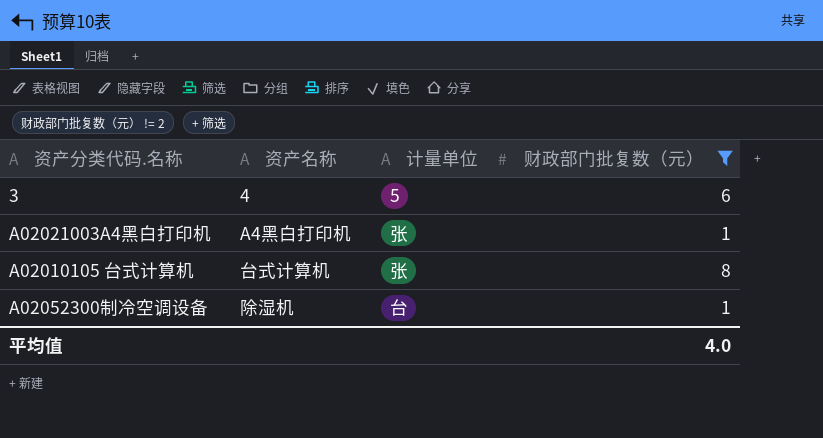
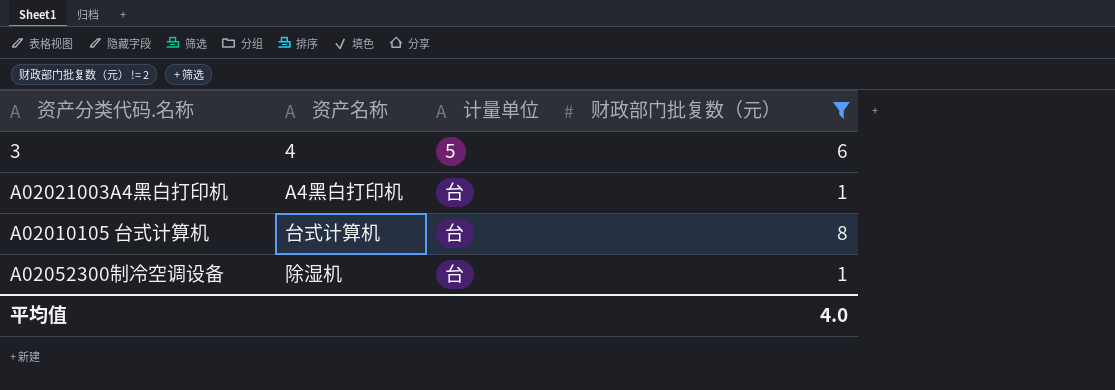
A02021003A4黑白打印机 | 计量单位: 张 -> 台
A02010105 台式计算机 | 计量单位: 张 -> 台

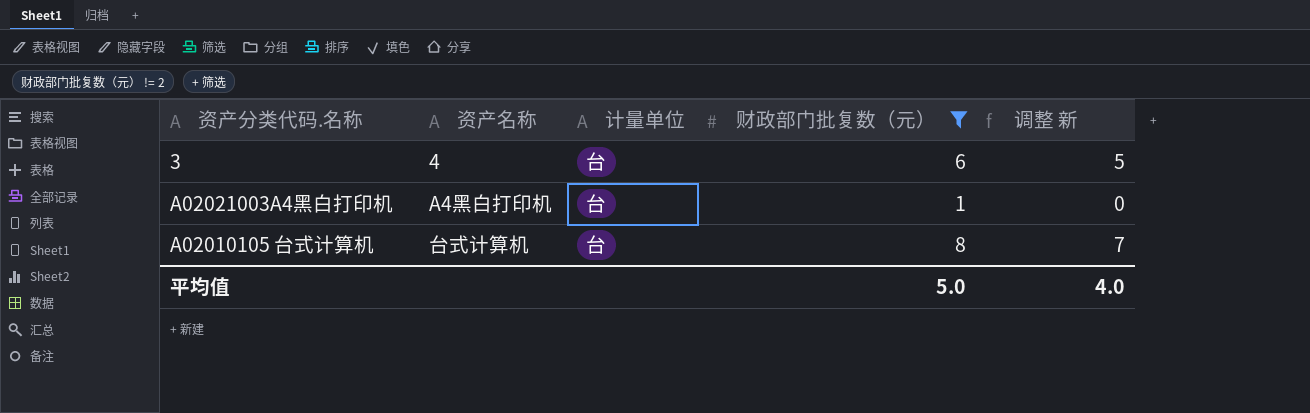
column 调整 新 | formula: none -> [财政部门批复数（元）] - 1
row A02052300制冷空调设备: 除湿机 | 台 | 1 -> none
3 | 计量单位: 5 -> 台
平均值 | 财政部门批复数（元）: 4.0 -> 5.0

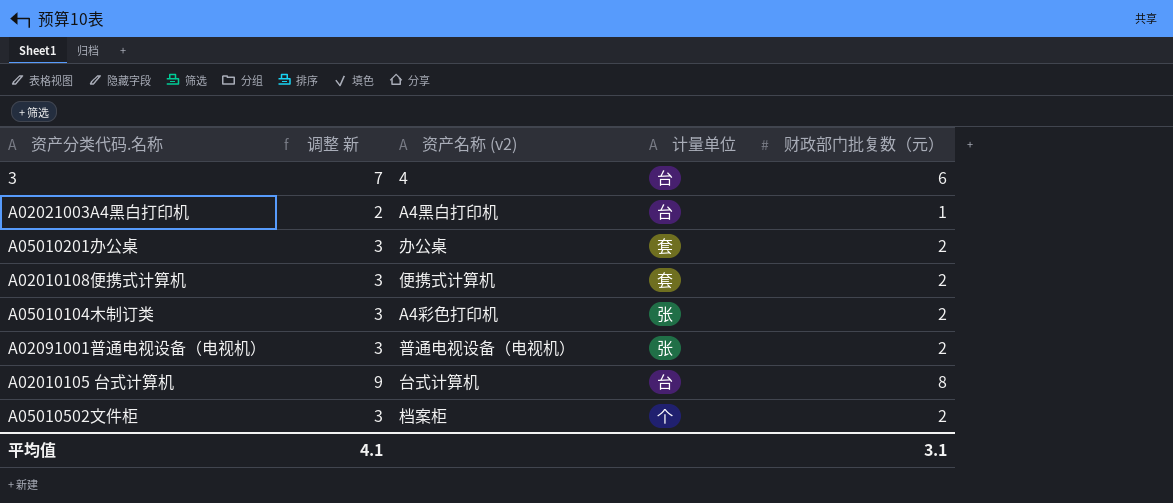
filter: 财政部门批复数（元） != 2 -> none
column 调整 新 | formula: [财政部门批复数（元）] - 1 -> [财政部门批复数（元）] + 1
column 调整 新 | position: 5 -> 2
column name: 资产名称 -> 资产名称 (v2)
平均值 | 调整 新: 4.0 -> 4.1
平均值 | 财政部门批复数（元）: 5.0 -> 3.1

